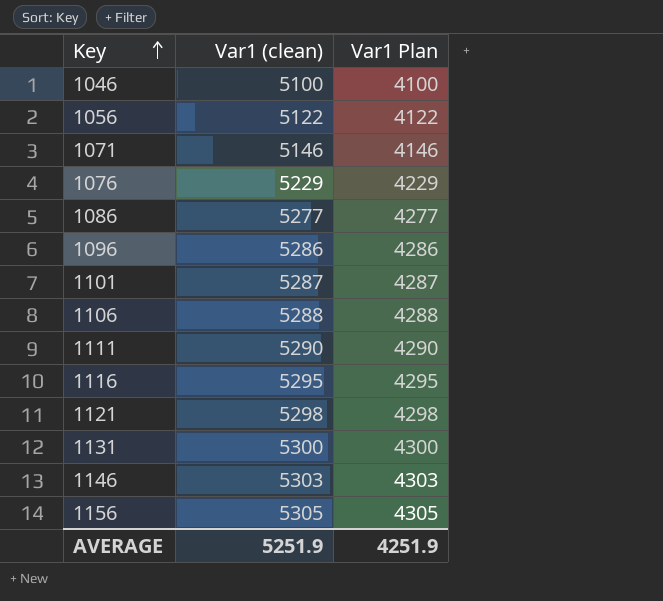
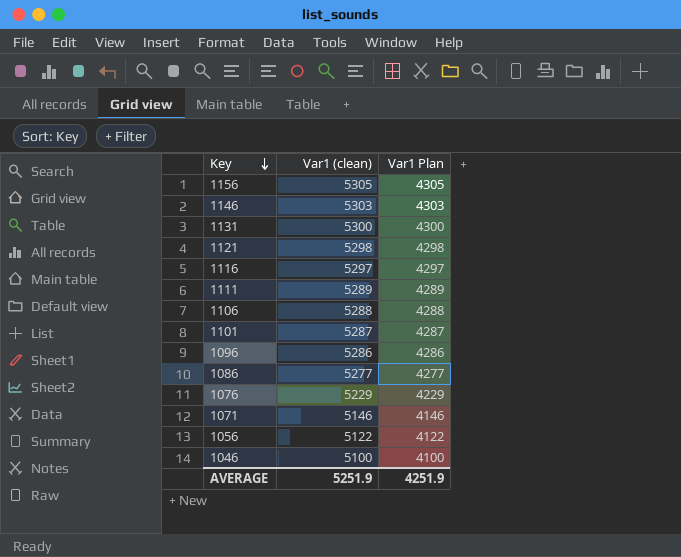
row order: Key ascending -> Key descending
1116 | Var1 (clean): 5295 -> 5297
1116 | Var1 Plan: 4295 -> 4297
1111 | Var1 (clean): 5290 -> 5289
1111 | Var1 Plan: 4290 -> 4289

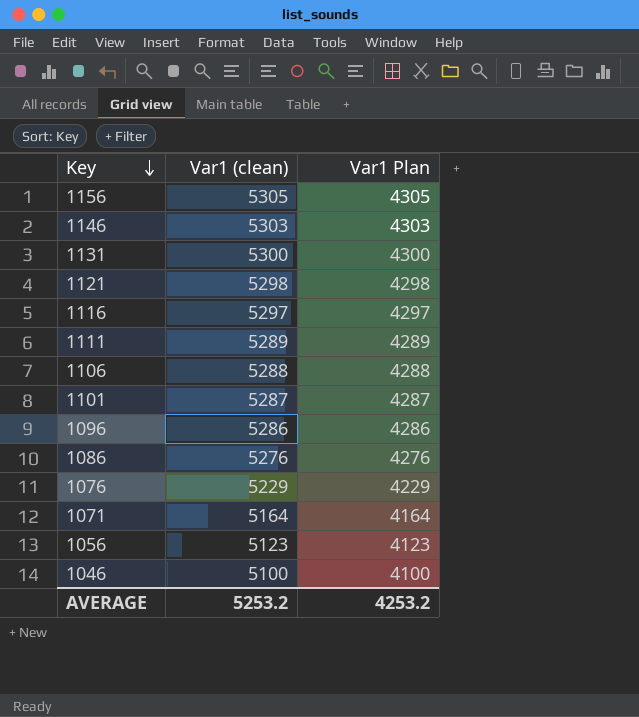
1086 | Var1 (clean): 5277 -> 5276
1086 | Var1 Plan: 4277 -> 4276
1071 | Var1 (clean): 5146 -> 5164
1071 | Var1 Plan: 4146 -> 4164
1056 | Var1 (clean): 5122 -> 5123
1056 | Var1 Plan: 4122 -> 4123
AVERAGE | Var1 (clean): 5251.9 -> 5253.2
AVERAGE | Var1 Plan: 4251.9 -> 4253.2

